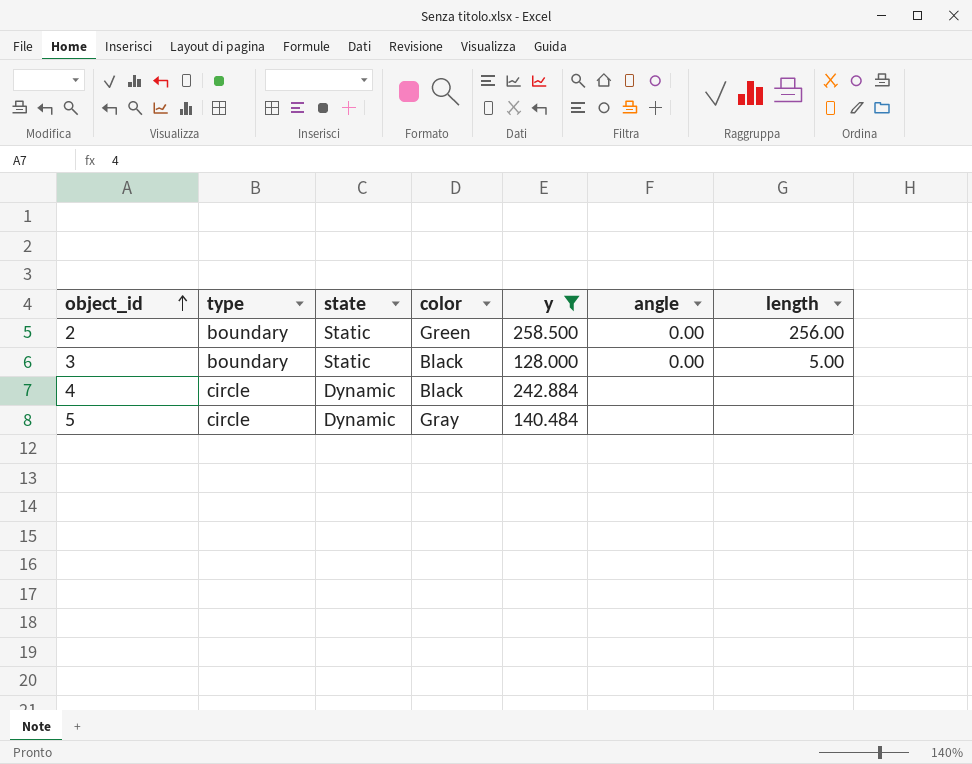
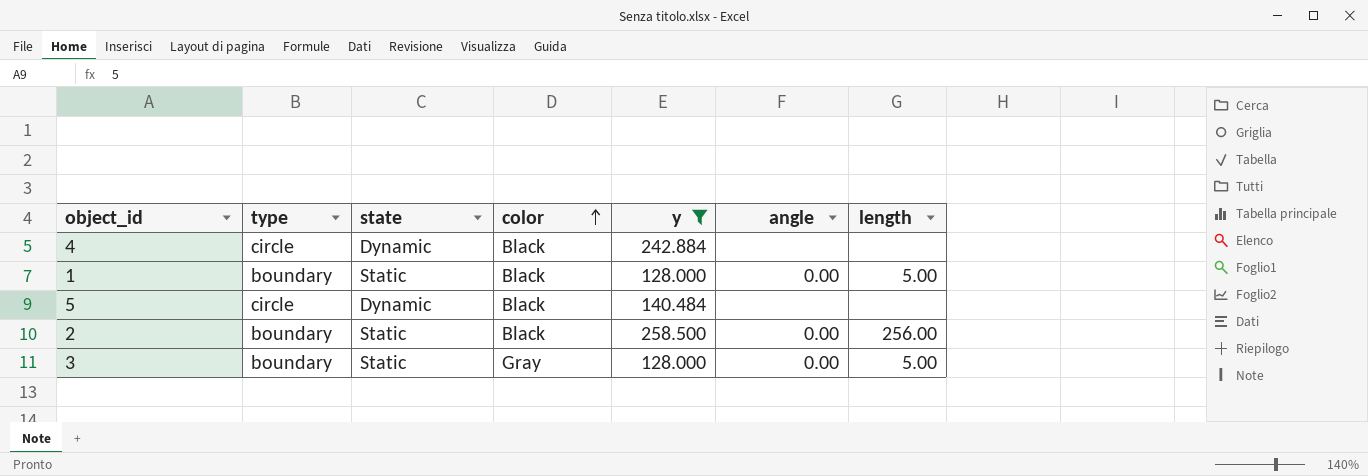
row order: object_id ascending -> color ascending
row 1: none -> boundary | Static | Black | 128.000 | 0.00 | 5.00
5 | color: Gray -> Black
2 | color: Green -> Black
3 | color: Black -> Gray

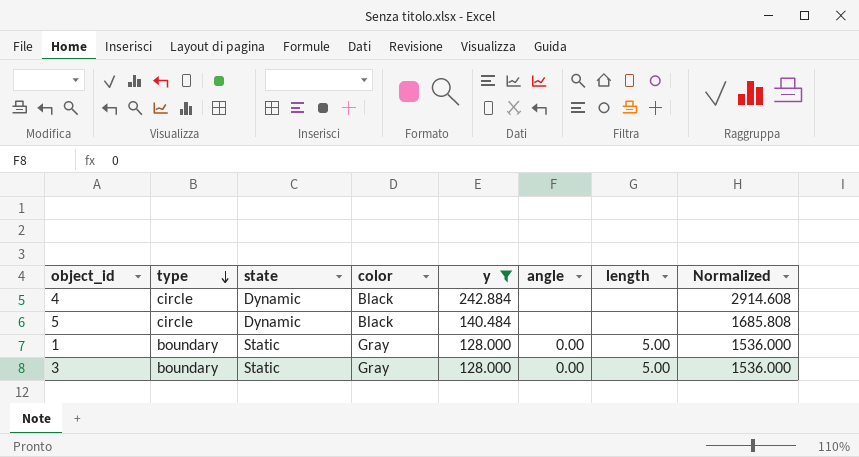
row order: color ascending -> type descending
column Normalized | formula: none -> [y] * 12
row 2: boundary | Static | Black | 258.500 | 0.00 | 256.00 -> none
1 | color: Black -> Gray

